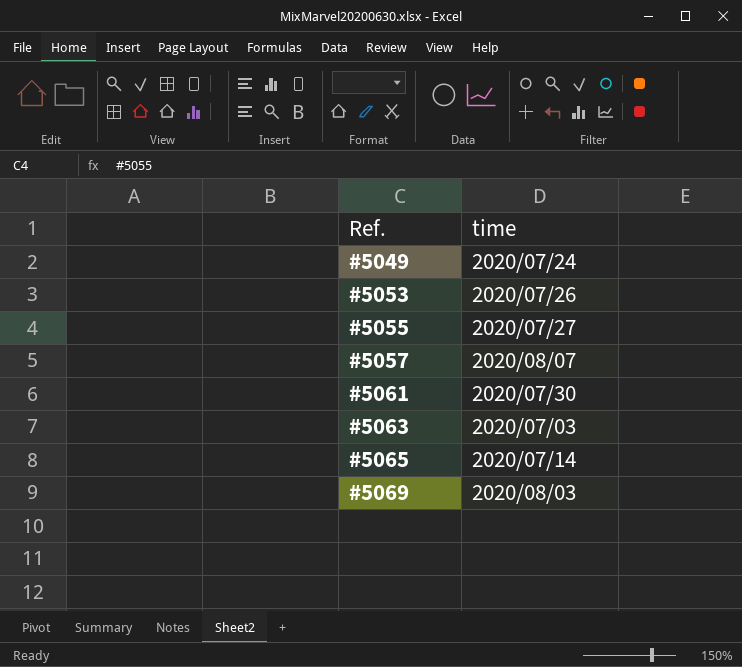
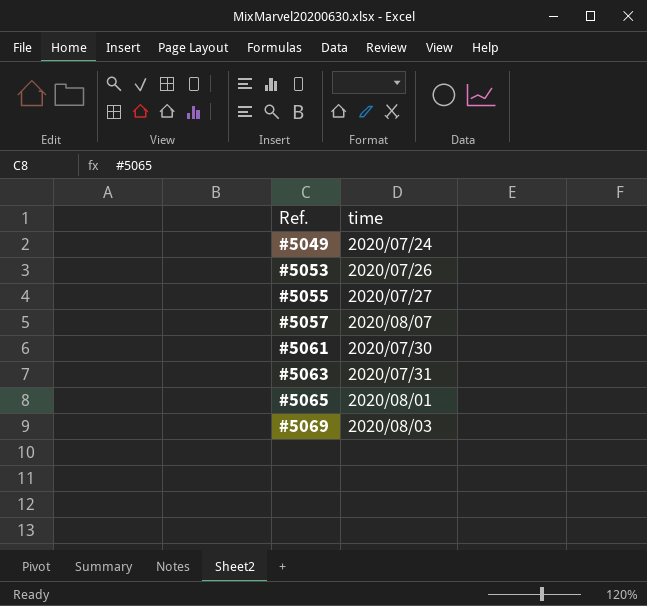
#5063 | time: 2020/07/03 -> 2020/07/31
#5065 | time: 2020/07/14 -> 2020/08/01

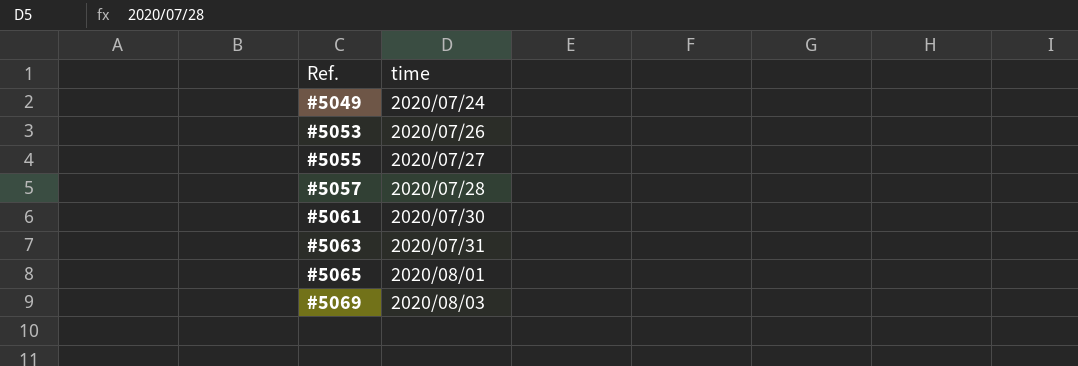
#5057 | time: 2020/08/07 -> 2020/07/28

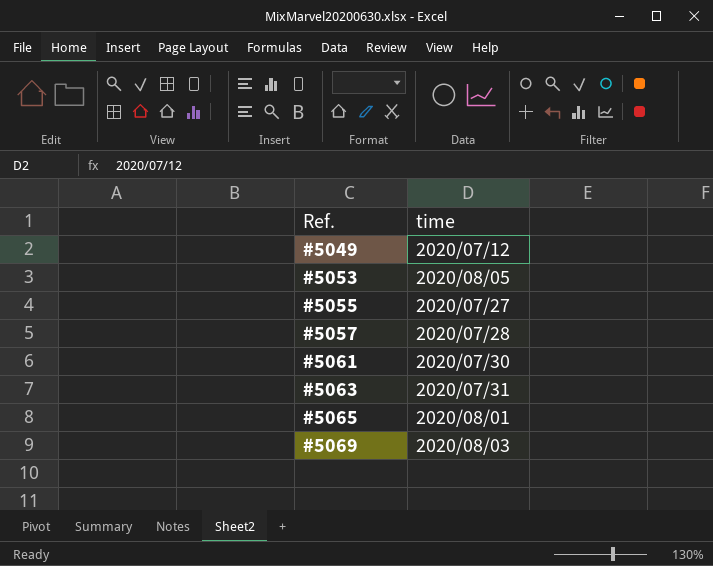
#5049 | time: 2020/07/24 -> 2020/07/12
#5053 | time: 2020/07/26 -> 2020/08/05

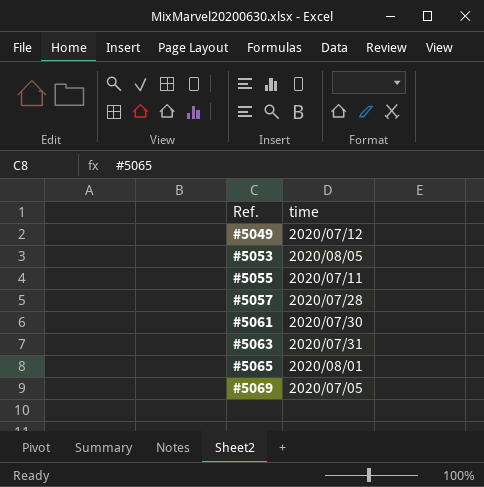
#5055 | time: 2020/07/27 -> 2020/07/11
#5069 | time: 2020/08/03 -> 2020/07/05

